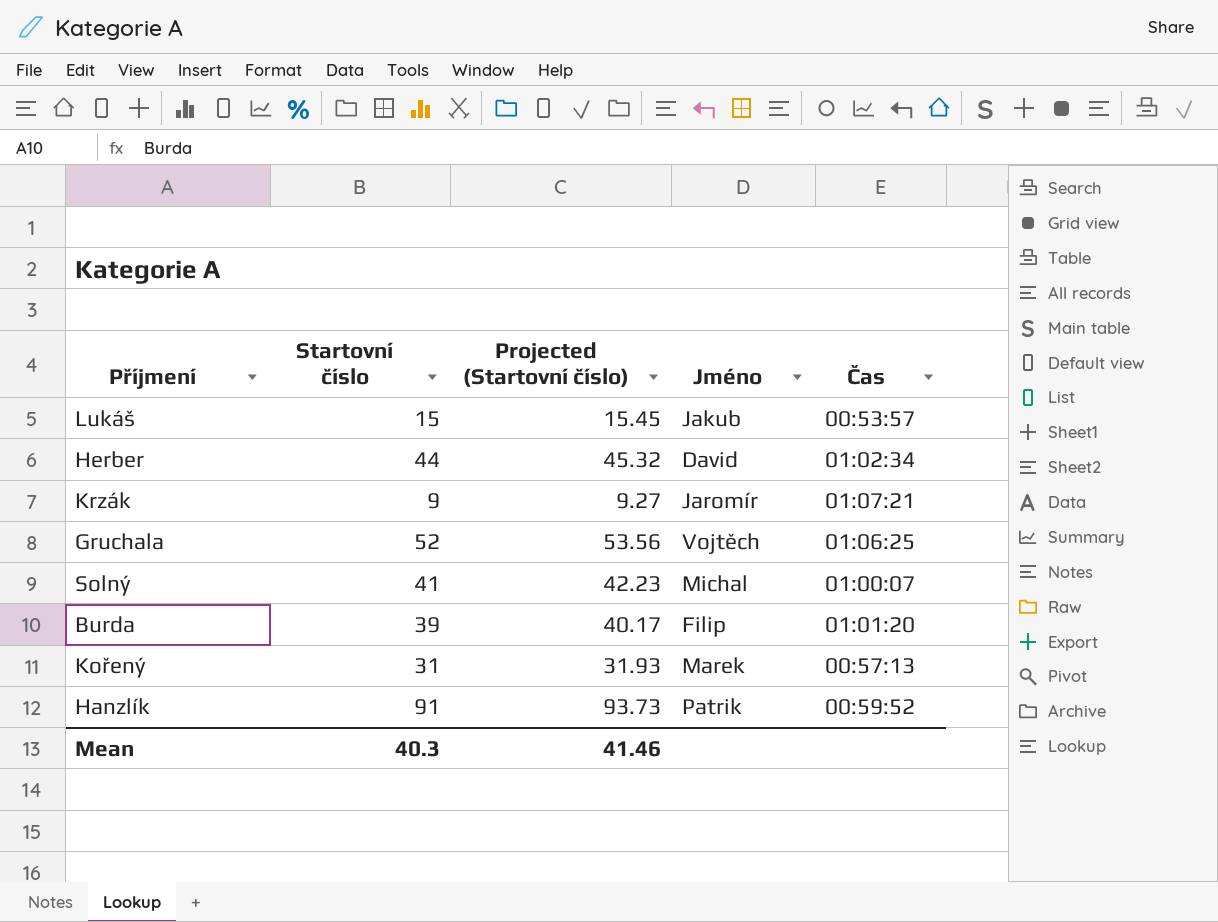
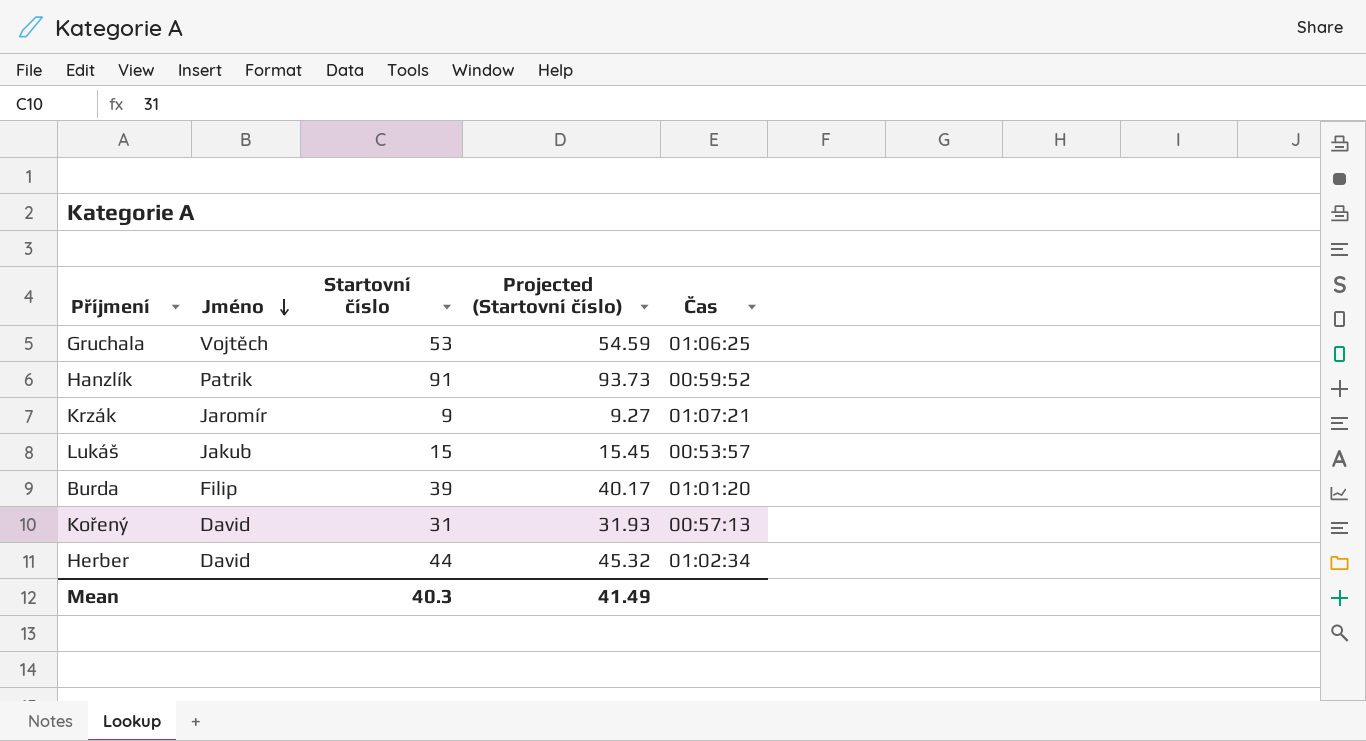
row order: none -> Jméno descending
column Jméno | position: 4 -> 2
row Solný: 41 | 42.23 | Michal | 01:00:07 -> none
Gruchala | Startovní číslo: 52 -> 53
Gruchala | Projected (Startovní číslo): 53.56 -> 54.59
Kořený | Jméno: Marek -> David
Mean | Projected (Startovní číslo): 41.46 -> 41.49

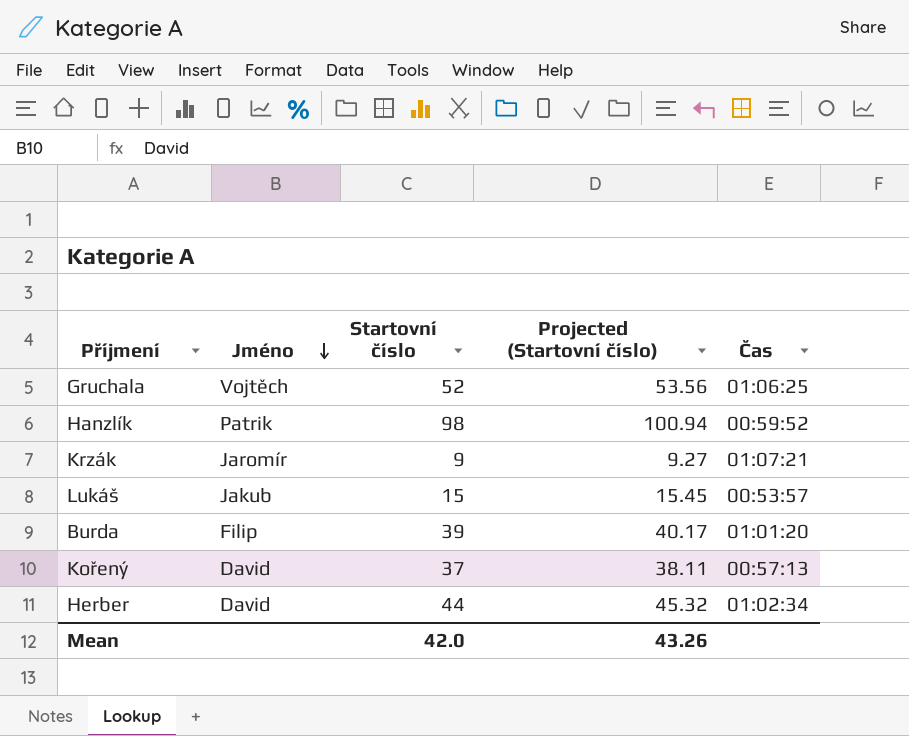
Gruchala | Startovní číslo: 53 -> 52
Gruchala | Projected (Startovní číslo): 54.59 -> 53.56
Hanzlík | Startovní číslo: 91 -> 98
Hanzlík | Projected (Startovní číslo): 93.73 -> 100.94
Kořený | Startovní číslo: 31 -> 37
Kořený | Projected (Startovní číslo): 31.93 -> 38.11
Mean | Startovní číslo: 40.3 -> 42.0
Mean | Projected (Startovní číslo): 41.49 -> 43.26

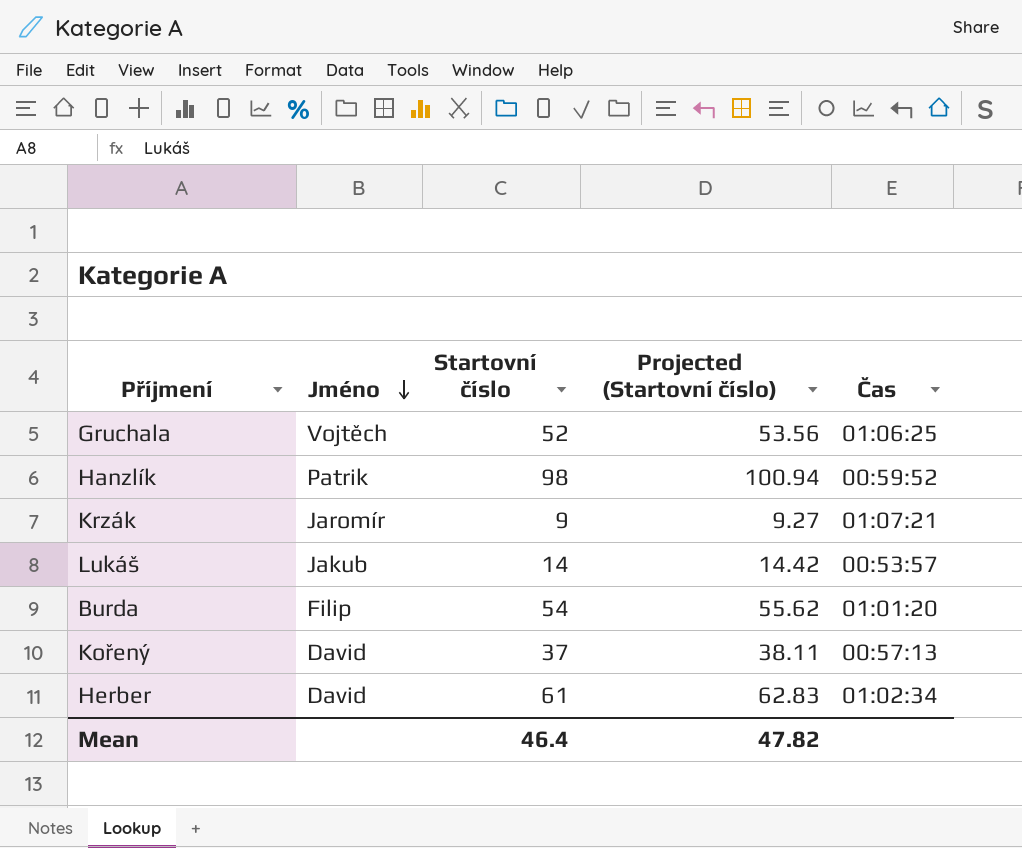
Lukáš | Startovní číslo: 15 -> 14
Lukáš | Projected (Startovní číslo): 15.45 -> 14.42
Burda | Startovní číslo: 39 -> 54
Burda | Projected (Startovní číslo): 40.17 -> 55.62
Herber | Startovní číslo: 44 -> 61
Herber | Projected (Startovní číslo): 45.32 -> 62.83
Mean | Startovní číslo: 42.0 -> 46.4
Mean | Projected (Startovní číslo): 43.26 -> 47.82

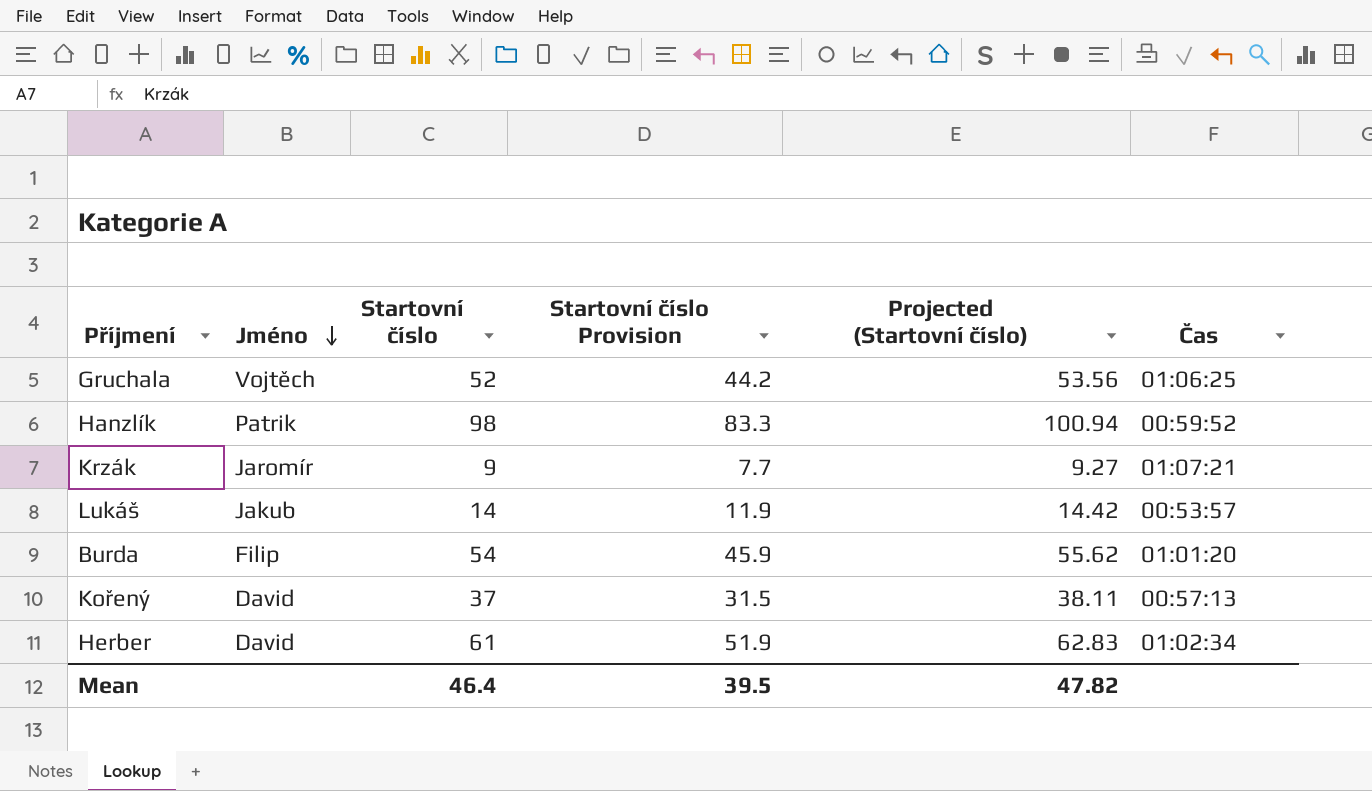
column Startovní číslo Provision | formula: none -> [Startovní číslo] * 0.85

